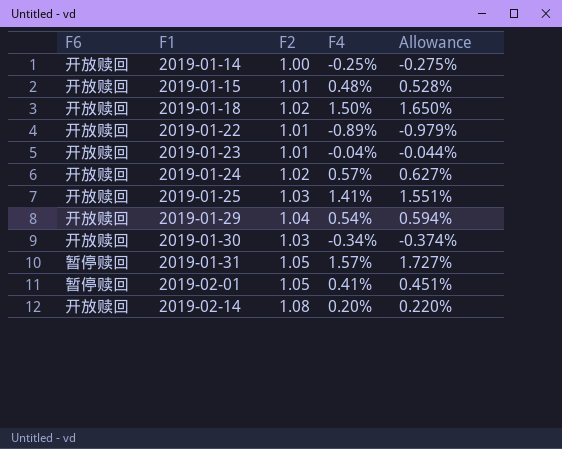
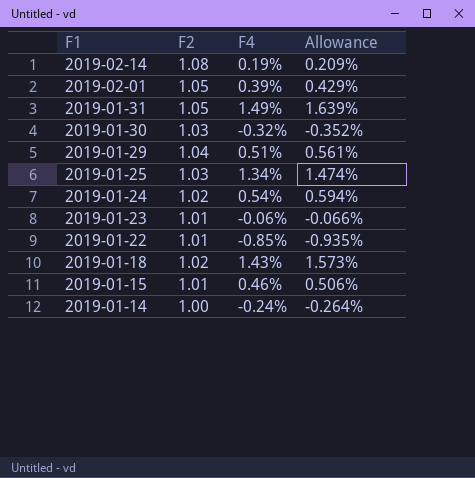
row order: F1 ascending -> F1 descending
column F6 | position: 1 -> none
2019-02-14 | F4: 0.20% -> 0.19%
2019-02-14 | Allowance: 0.220% -> 0.209%
2019-02-01 | F4: 0.41% -> 0.39%
2019-02-01 | Allowance: 0.451% -> 0.429%
2019-01-31 | F4: 1.57% -> 1.49%
2019-01-31 | Allowance: 1.727% -> 1.639%
2019-01-30 | F4: -0.34% -> -0.32%
2019-01-30 | Allowance: -0.374% -> -0.352%
2019-01-29 | F4: 0.54% -> 0.51%
2019-01-29 | Allowance: 0.594% -> 0.561%
2019-01-25 | F4: 1.41% -> 1.34%
2019-01-25 | Allowance: 1.551% -> 1.474%
2019-01-24 | F4: 0.57% -> 0.54%
2019-01-24 | Allowance: 0.627% -> 0.594%
2019-01-23 | F4: -0.04% -> -0.06%
2019-01-23 | Allowance: -0.044% -> -0.066%
2019-01-22 | F4: -0.89% -> -0.85%
2019-01-22 | Allowance: -0.979% -> -0.935%
2019-01-18 | F4: 1.50% -> 1.43%
2019-01-18 | Allowance: 1.650% -> 1.573%
2019-01-15 | F4: 0.48% -> 0.46%
2019-01-15 | Allowance: 0.528% -> 0.506%
2019-01-14 | F4: -0.25% -> -0.24%
2019-01-14 | Allowance: -0.275% -> -0.264%

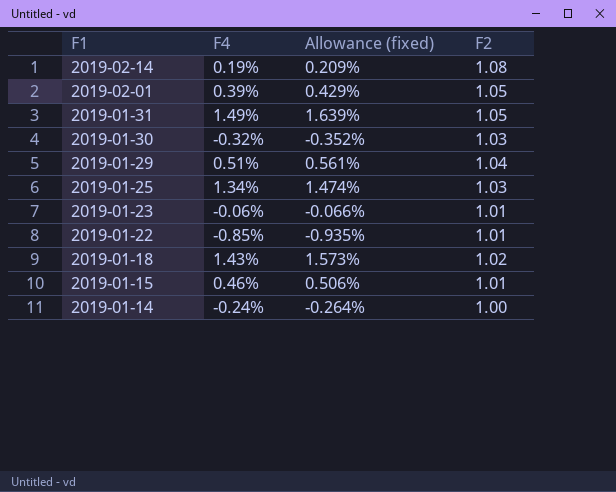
column name: Allowance -> Allowance (fixed)
column F2 | position: 2 -> 4
row 2019-01-24: 1.02 | 0.54% | 0.594% -> none

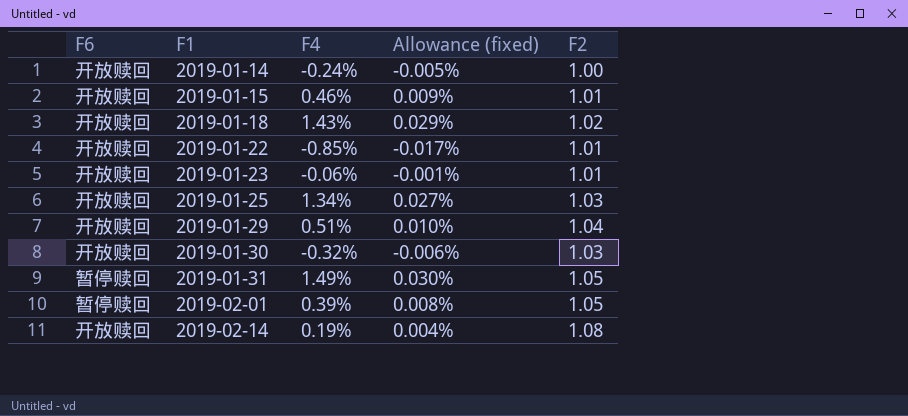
row order: F1 descending -> F1 ascending
column F6 | position: none -> 1
column Allowance (fixed) | formula: [F4] * 1.1 -> [F4] * 0.02

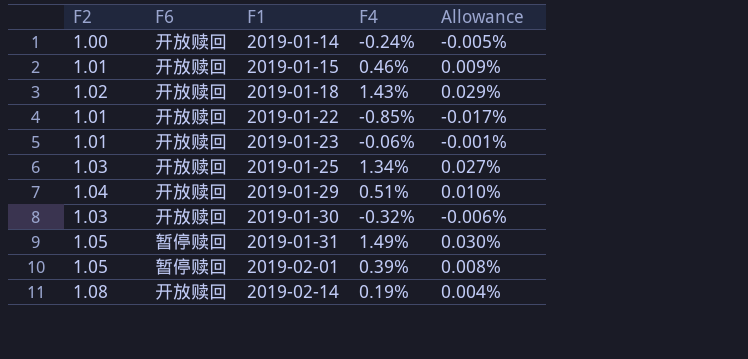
column F2 | position: 5 -> 1
column name: Allowance (fixed) -> Allowance

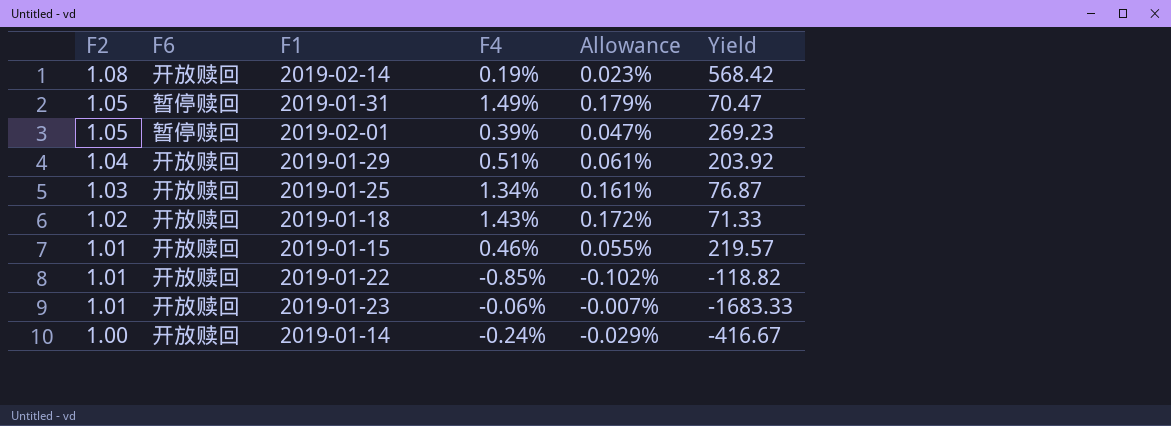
row order: F1 ascending -> F2 descending
column Allowance | formula: [F4] * 0.02 -> [F4] * 0.12
column Yield | formula: none -> [F2] / [F4]
row 2019-01-30: 1.03 | 开放赎回 | -0.32% | -0.006% -> none

